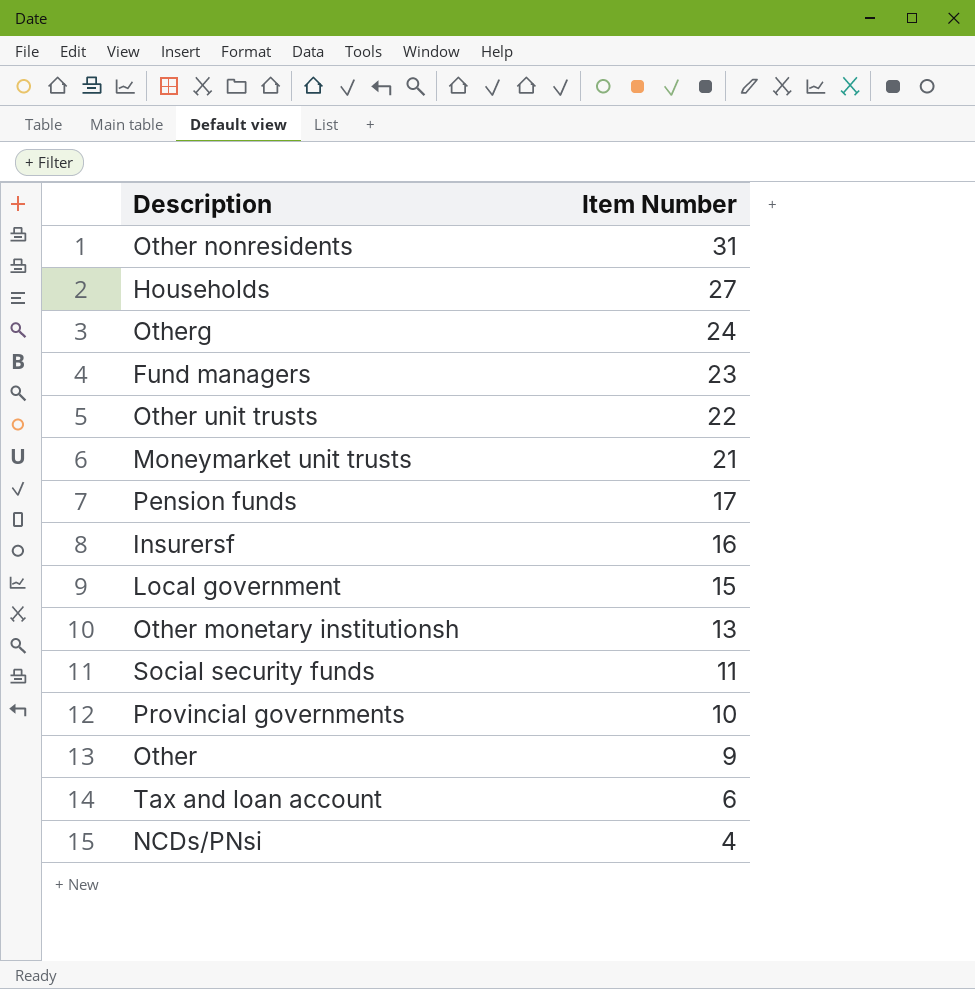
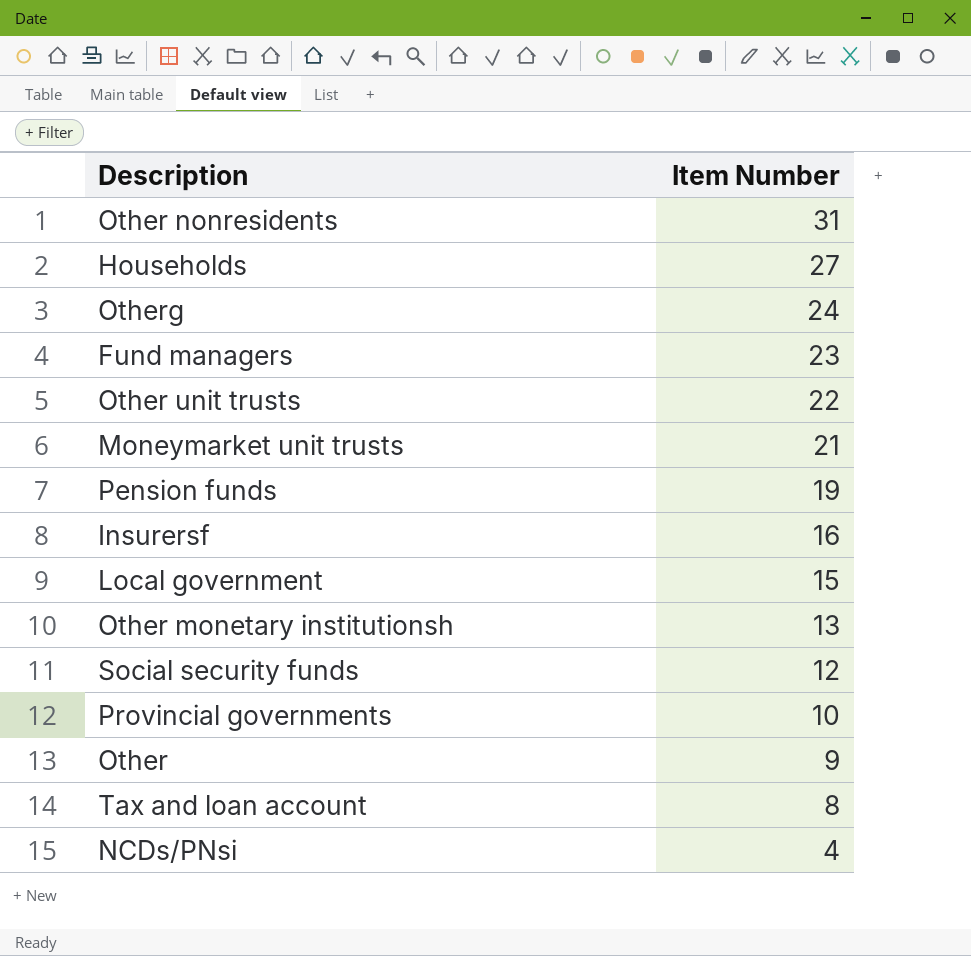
Pension funds | Item Number: 17 -> 19
Social security funds | Item Number: 11 -> 12
Tax and loan account | Item Number: 6 -> 8

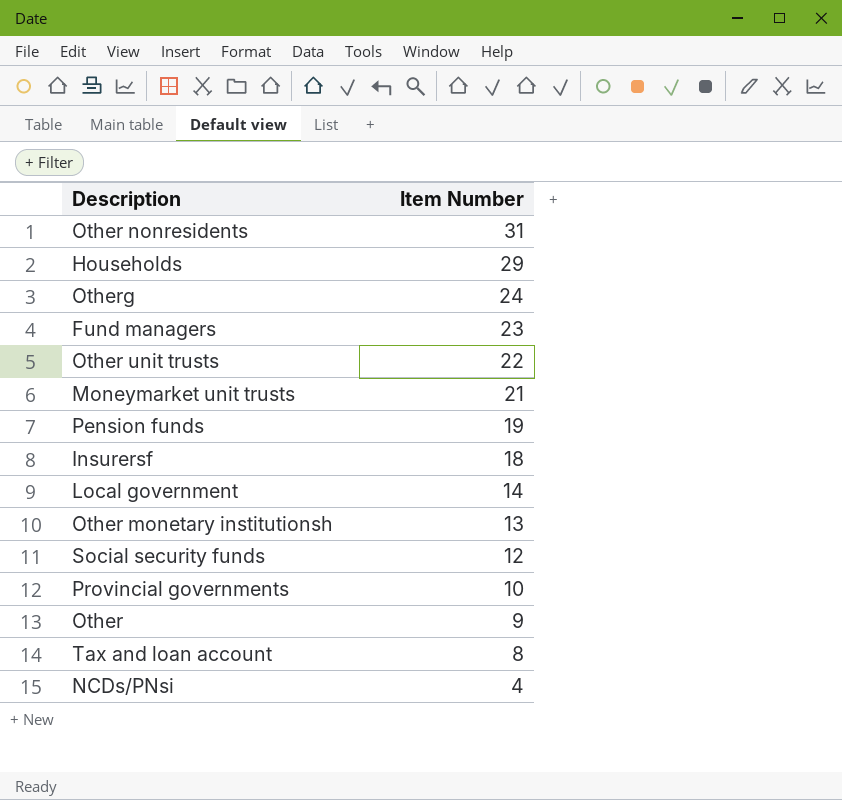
Households | Item Number: 27 -> 29
Insurersf | Item Number: 16 -> 18
Local government | Item Number: 15 -> 14

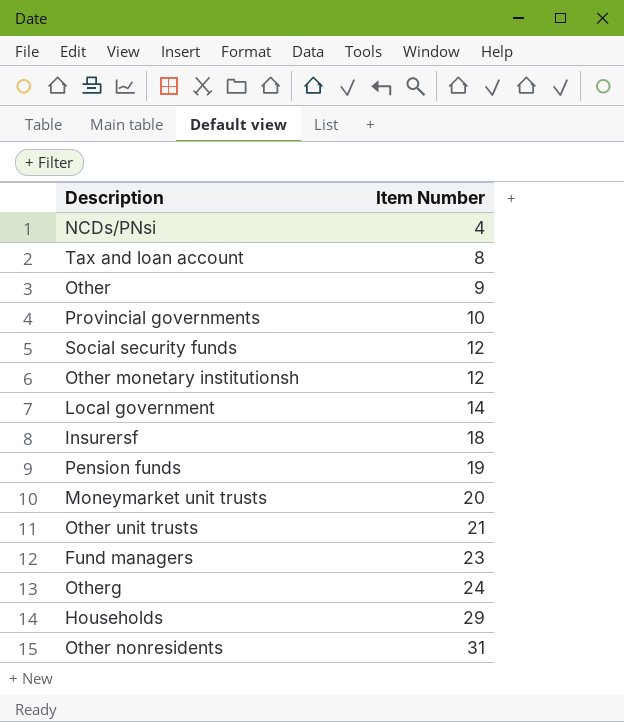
row order: Item Number descending -> Item Number ascending
Other monetary institutionsh | Item Number: 13 -> 12
Moneymarket unit trusts | Item Number: 21 -> 20
Other unit trusts | Item Number: 22 -> 21

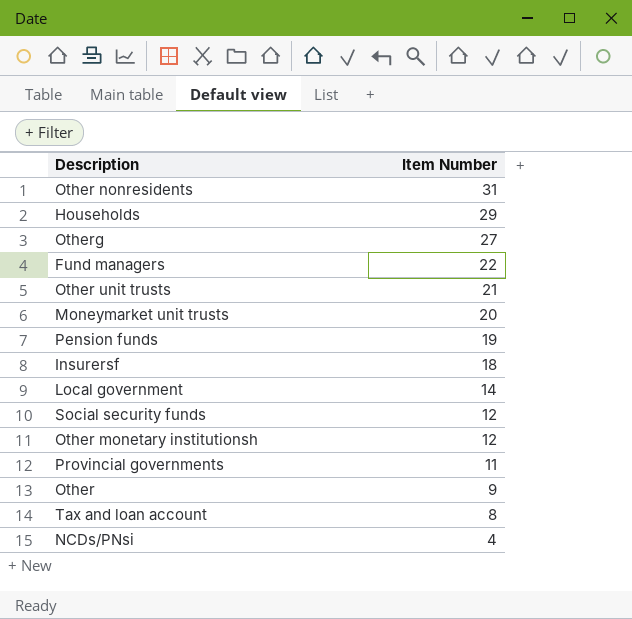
row order: Item Number ascending -> Item Number descending
Otherg | Item Number: 24 -> 27
Fund managers | Item Number: 23 -> 22
Provincial governments | Item Number: 10 -> 11

